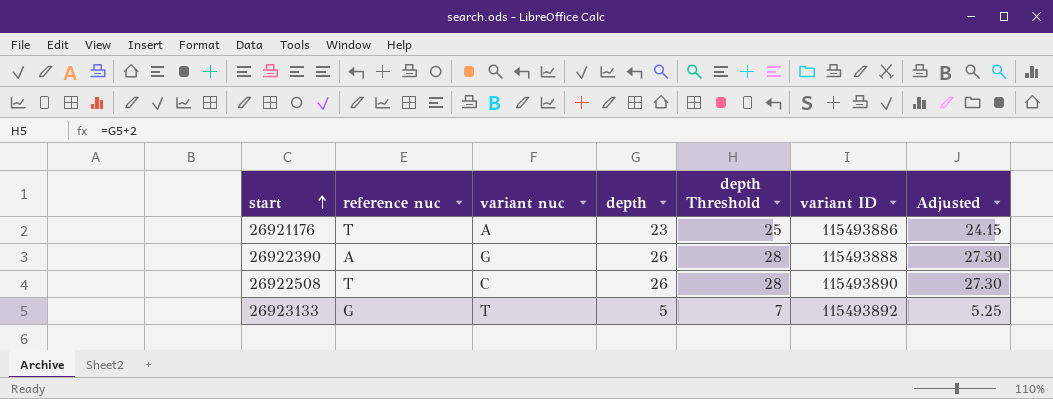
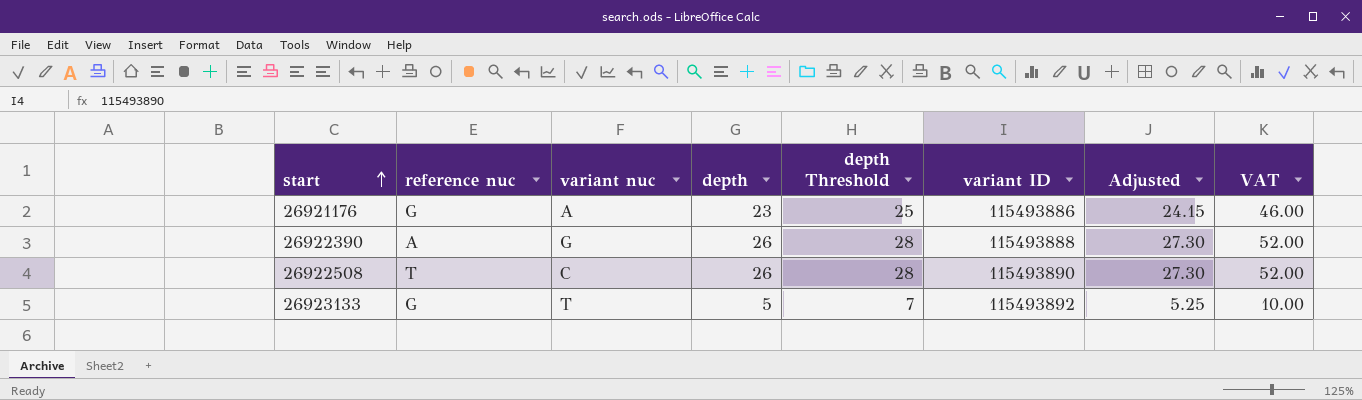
column VAT | formula: none -> [depth] * 2
26921176 | reference nuc: T -> G

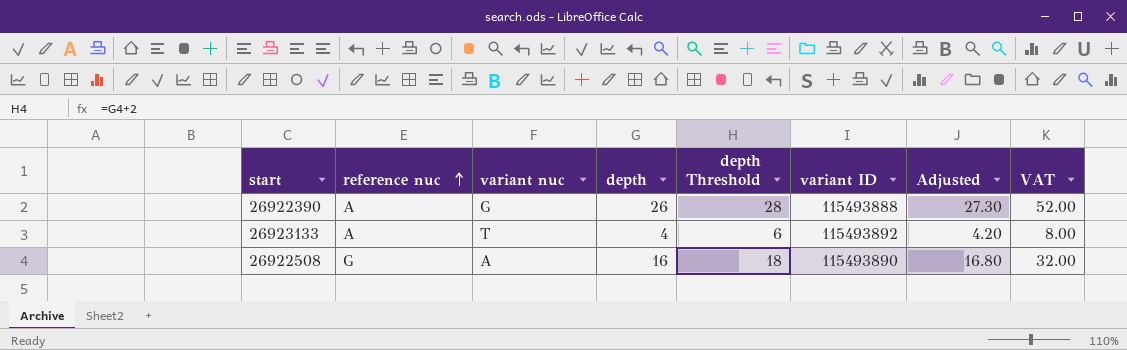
row order: start ascending -> reference nuc ascending
row 26921176: G | A | 23 | 25 | 115493886 | 24.15 | 46.00 -> none
26923133 | reference nuc: G -> A
26923133 | depth: 5 -> 4
26923133 | depth Threshold: 7 -> 6
26923133 | Adjusted: 5.25 -> 4.20
26923133 | VAT: 10.00 -> 8.00
26922508 | reference nuc: T -> G
26922508 | variant nuc: C -> A
26922508 | depth: 26 -> 16
26922508 | depth Threshold: 28 -> 18
26922508 | Adjusted: 27.30 -> 16.80
26922508 | VAT: 52.00 -> 32.00

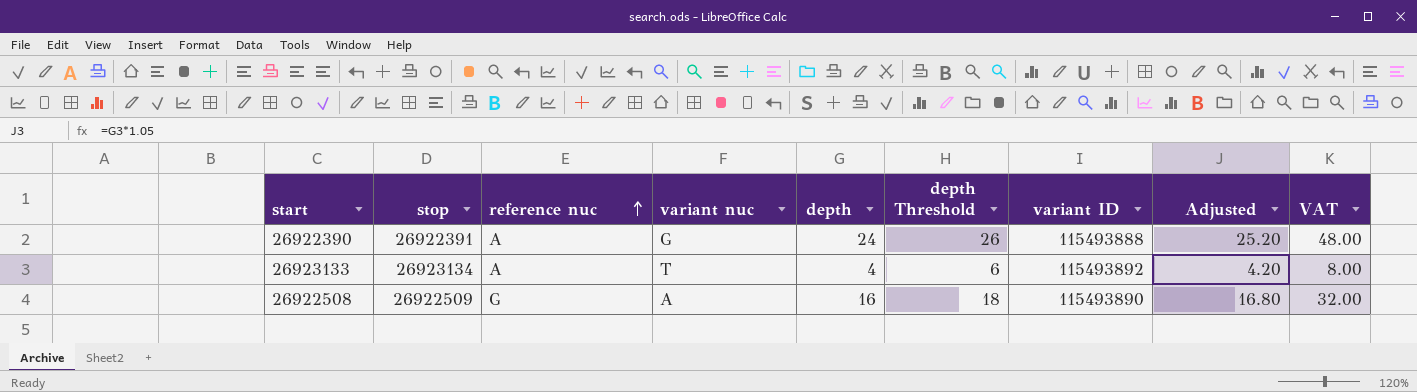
column stop | position: none -> 2
26922390 | depth: 26 -> 24
26922390 | depth Threshold: 28 -> 26
26922390 | Adjusted: 27.30 -> 25.20
26922390 | VAT: 52.00 -> 48.00

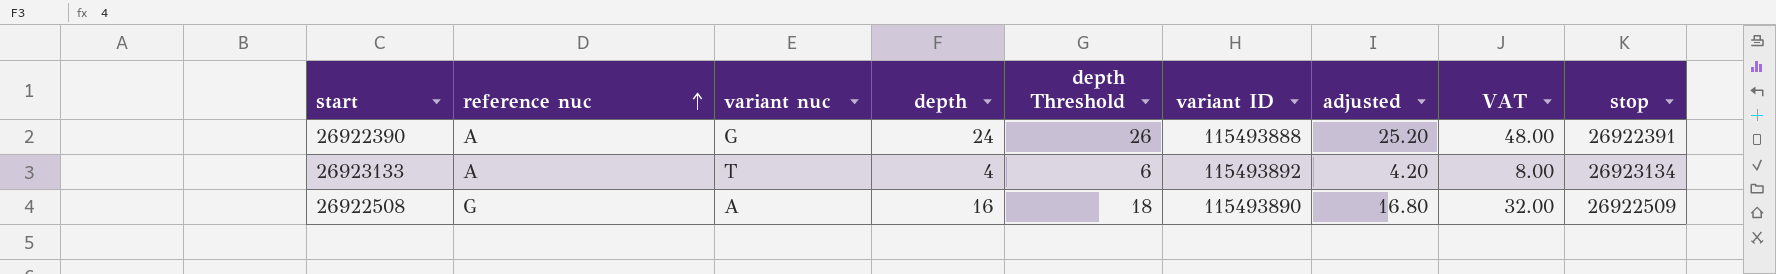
column name: Adjusted -> adjusted
column stop | position: 2 -> 9

